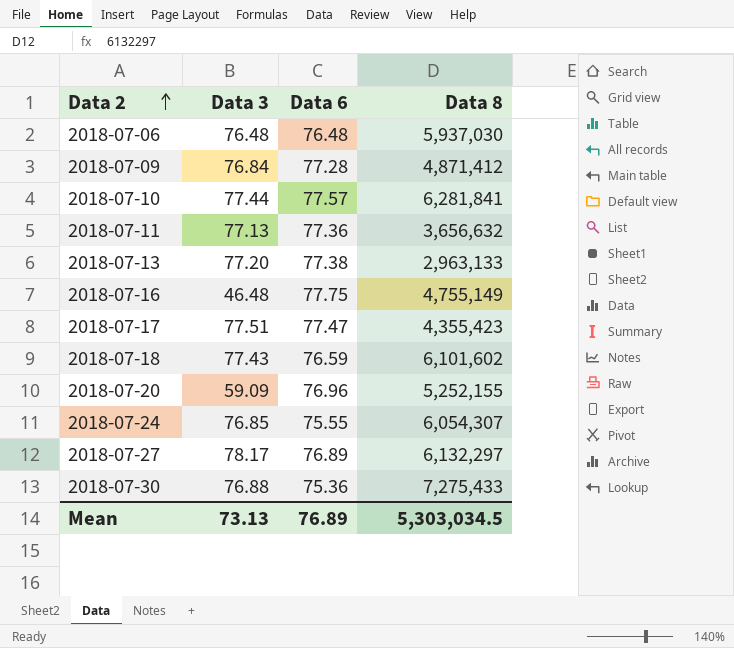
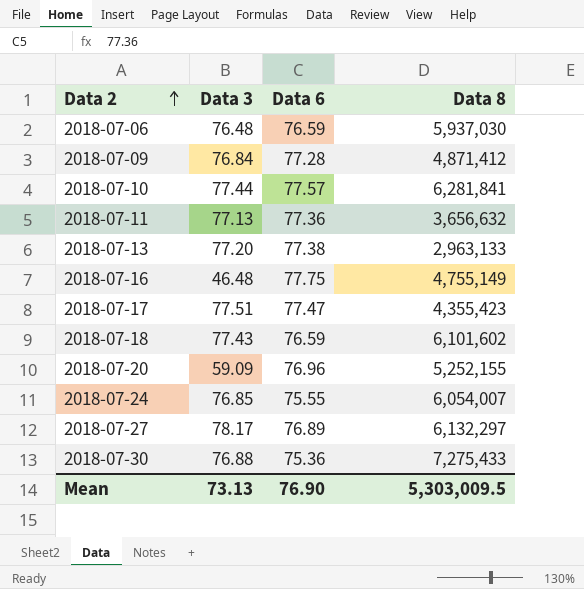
2018-07-06 | Data 6: 76.48 -> 76.59
2018-07-24 | Data 8: 6,054,307 -> 6,054,007
Mean | Data 6: 76.89 -> 76.90
Mean | Data 8: 5,303,034.5 -> 5,303,009.5

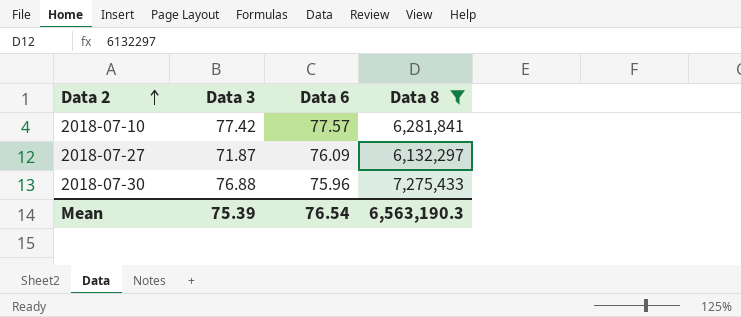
filter: none -> Data 8 >= 6,132,297
2018-07-10 | Data 3: 77.44 -> 77.42
2018-07-27 | Data 3: 78.17 -> 71.87
2018-07-27 | Data 6: 76.89 -> 76.09
2018-07-30 | Data 6: 75.36 -> 75.96
Mean | Data 3: 73.13 -> 75.39
Mean | Data 6: 76.90 -> 76.54
Mean | Data 8: 5,303,009.5 -> 6,563,190.3

